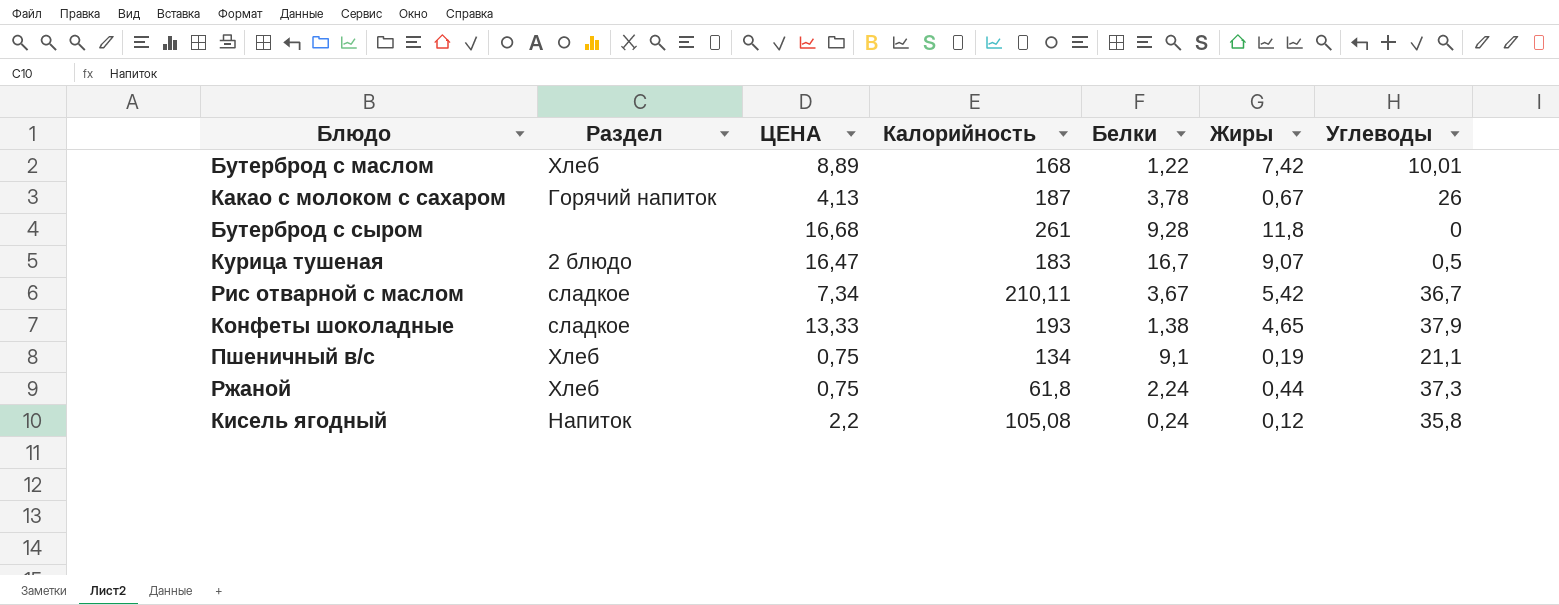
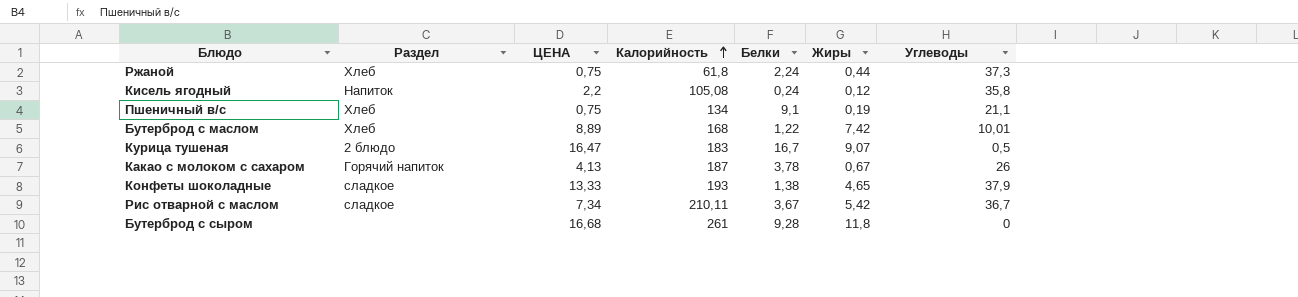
row order: none -> Калорийность ascending

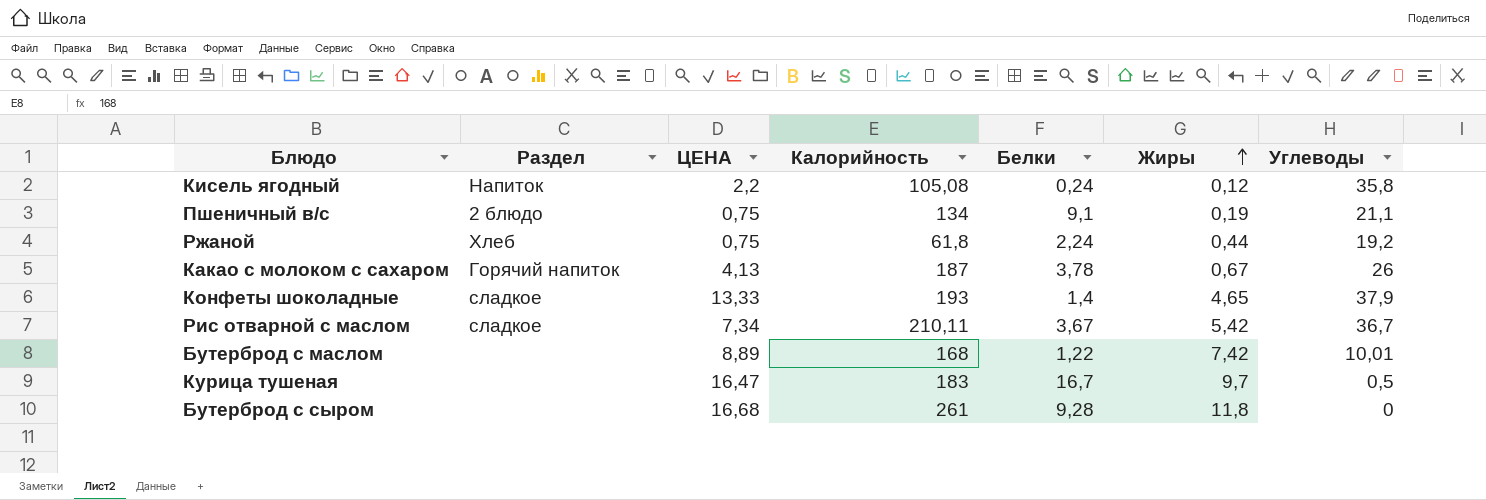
row order: Калорийность ascending -> Жиры ascending
Пшеничный в/с | Раздел: Хлеб -> 2 блюдо
Ржаной | Углеводы: 37,3 -> 19,2
Конфеты шоколадные | Белки: 1,38 -> 1,4
Бутерброд с маслом | Раздел: Хлеб -> none
Курица тушеная | Раздел: 2 блюдо -> none
Курица тушеная | Жиры: 9,07 -> 9,7

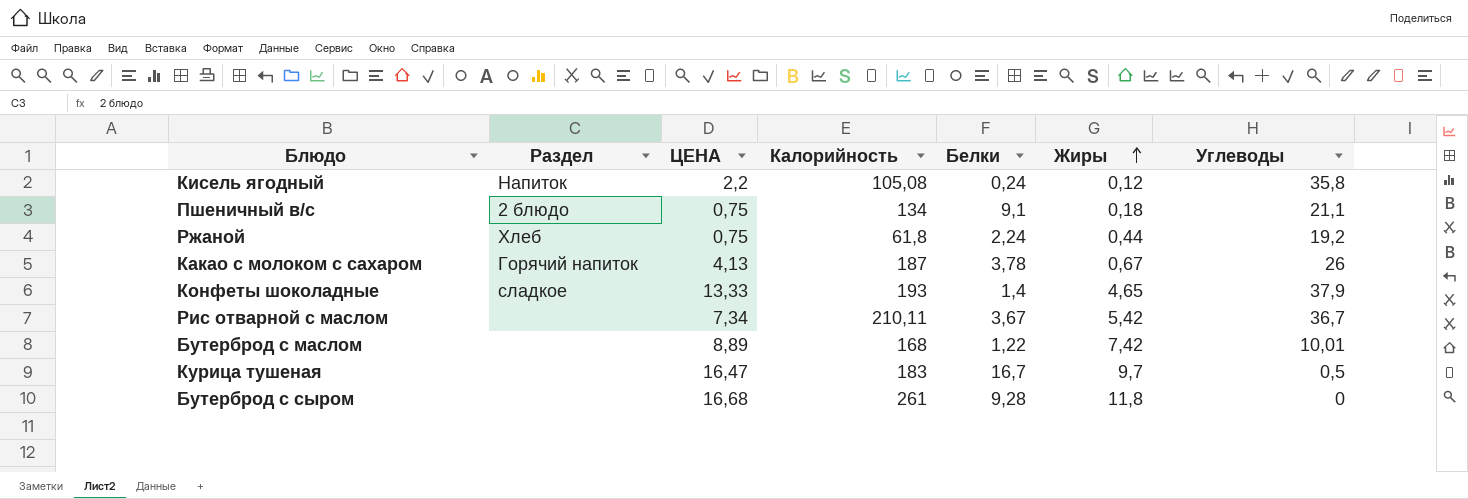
Пшеничный в/с | Жиры: 0,19 -> 0,18
Рис отварной с маслом | Раздел: сладкое -> none

